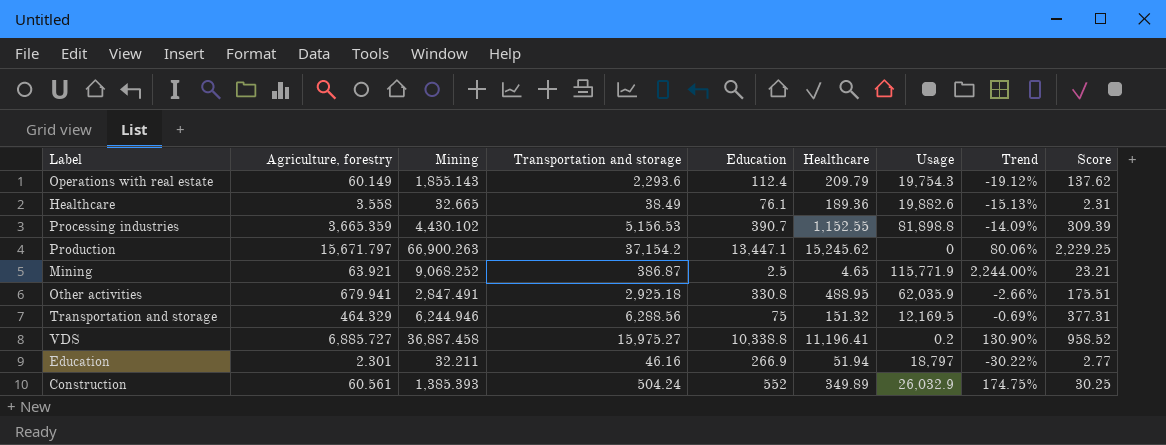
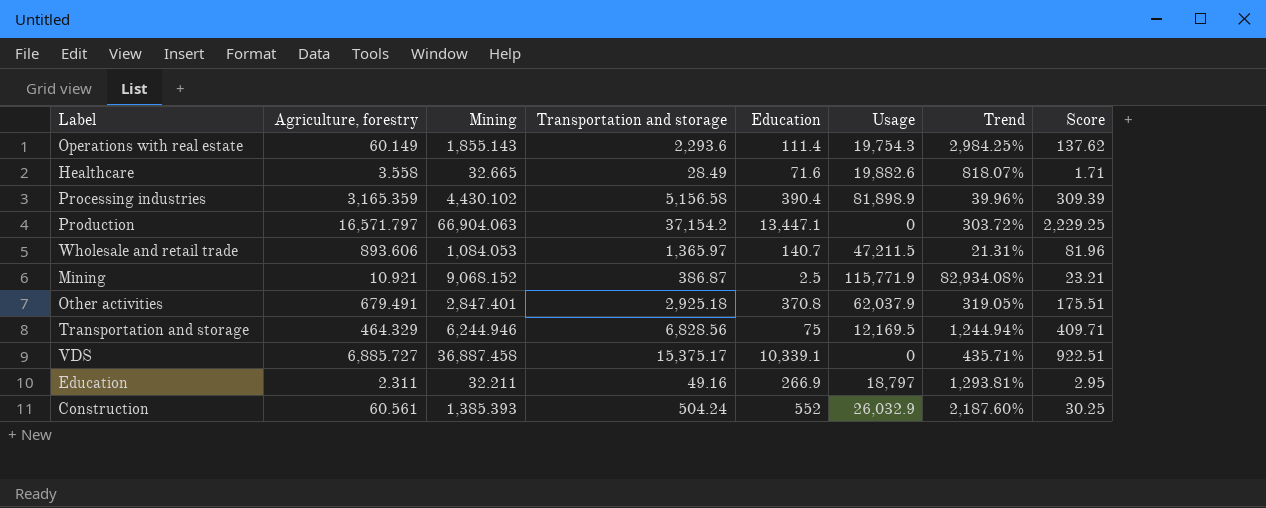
column Healthcare | position: 6 -> none
column Trend | formula: ([Mining] - [Transportation and storage]) / [Transportation and storage] -> ([Mining] - [Agriculture, forestry]) / [Agriculture, forestry]
Operations with real estate | Education: 112.4 -> 111.4
Healthcare | Transportation and storage: 38.49 -> 28.49
Healthcare | Education: 76.1 -> 71.6
Healthcare | Score: 2.31 -> 1.71
Processing industries | Agriculture, forestry: 3,665.359 -> 3,165.359
Processing industries | Transportation and storage: 5,156.53 -> 5,156.58
Processing industries | Education: 390.7 -> 390.4
Processing industries | Usage: 81,898.8 -> 81,898.9
Production | Agriculture, forestry: 15,671.797 -> 16,571.797
Production | Mining: 66,900.263 -> 66,904.063
row Wholesale and retail trade: none -> 893.606 | 1,084.053 | 1,365.97 | 140.7 | 47,211.5 | 21.31% | 81.96
Mining | Agriculture, forestry: 63.921 -> 10.921
Mining | Mining: 9,068.252 -> 9,068.152
Other activities | Agriculture, forestry: 679.941 -> 679.491
Other activities | Mining: 2,847.491 -> 2,847.401
Other activities | Education: 330.8 -> 370.8
Other activities | Usage: 62,035.9 -> 62,037.9
Transportation and storage | Transportation and storage: 6,288.56 -> 6,828.56
Transportation and storage | Score: 377.31 -> 409.71
VDS | Transportation and storage: 15,975.27 -> 15,375.17
VDS | Education: 10,338.8 -> 10,339.1
VDS | Usage: 0.2 -> 0
VDS | Score: 958.52 -> 922.51
Education | Agriculture, forestry: 2.301 -> 2.311
Education | Transportation and storage: 46.16 -> 49.16
Education | Score: 2.77 -> 2.95

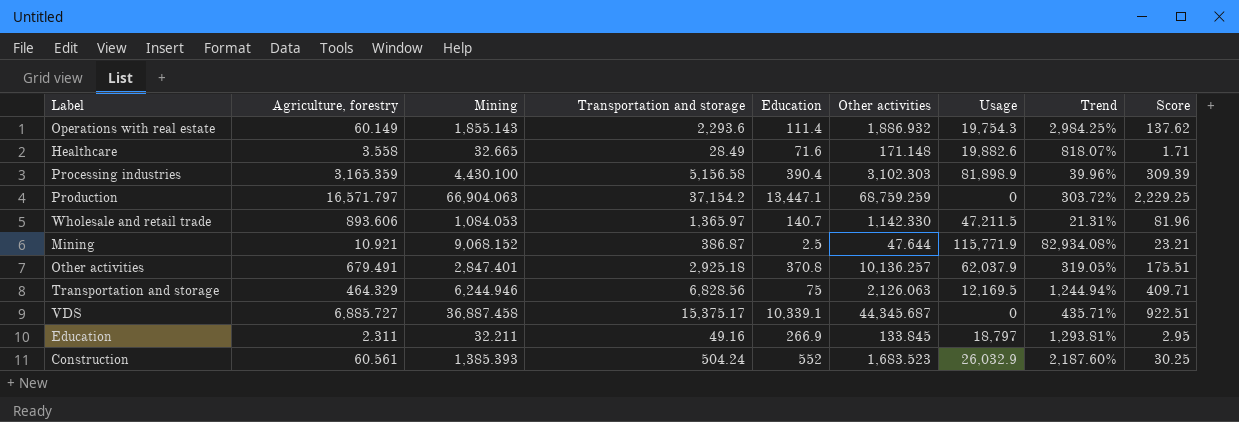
column Other activities | position: none -> 6
Processing industries | Mining: 4,430.102 -> 4,430.100

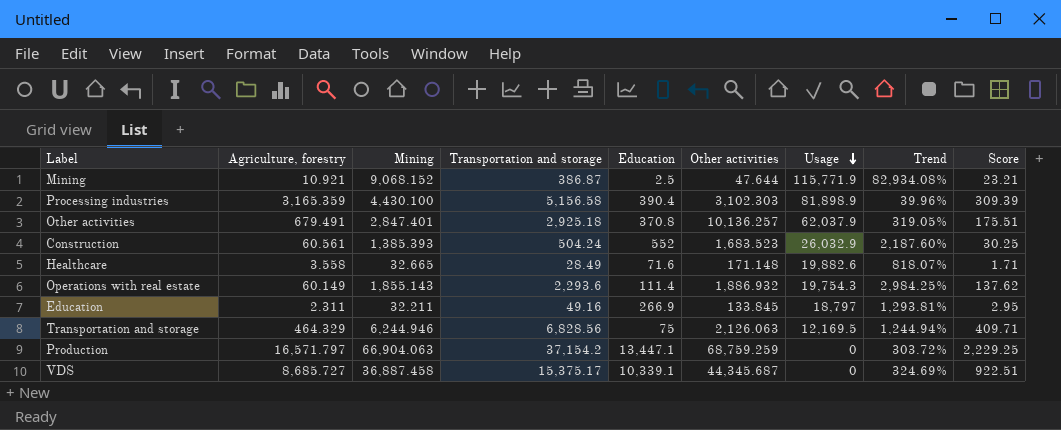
row order: none -> Usage descending
row Wholesale and retail trade: 893.606 | 1,084.053 | 1,365.97 | 140.7 | 1,142.330 | 47,211.5 | 21.31% | 81.96 -> none
VDS | Agriculture, forestry: 6,885.727 -> 8,685.727
VDS | Trend: 435.71% -> 324.69%

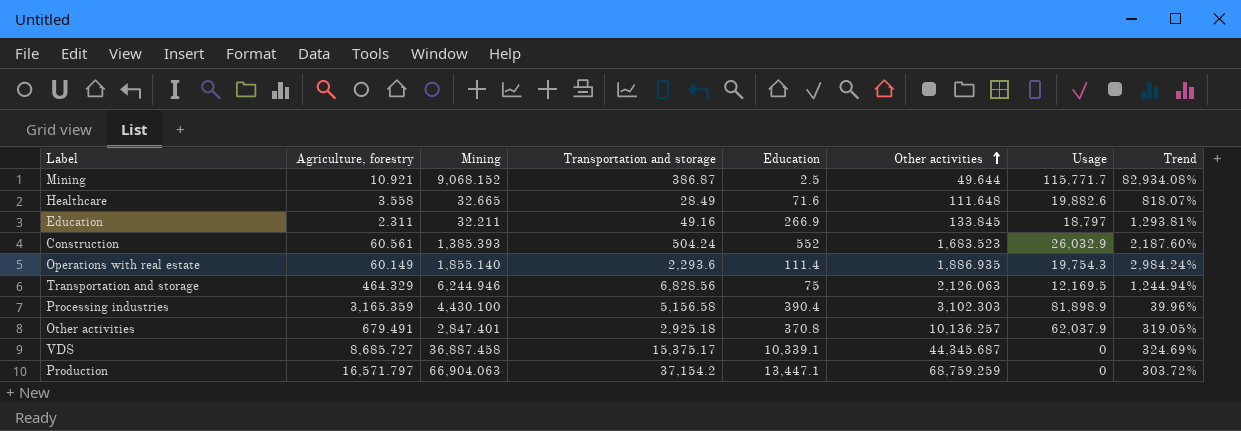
row order: Usage descending -> Other activities ascending
column Score | formula: [Transportation and storage] * 0.06 -> none
Mining | Other activities: 47.644 -> 49.644
Mining | Usage: 115,771.9 -> 115,771.7
Healthcare | Other activities: 171.148 -> 111.648
Operations with real estate | Mining: 1,855.143 -> 1,855.140
Operations with real estate | Other activities: 1,886.932 -> 1,886.935
Operations with real estate | Trend: 2,984.25% -> 2,984.24%

